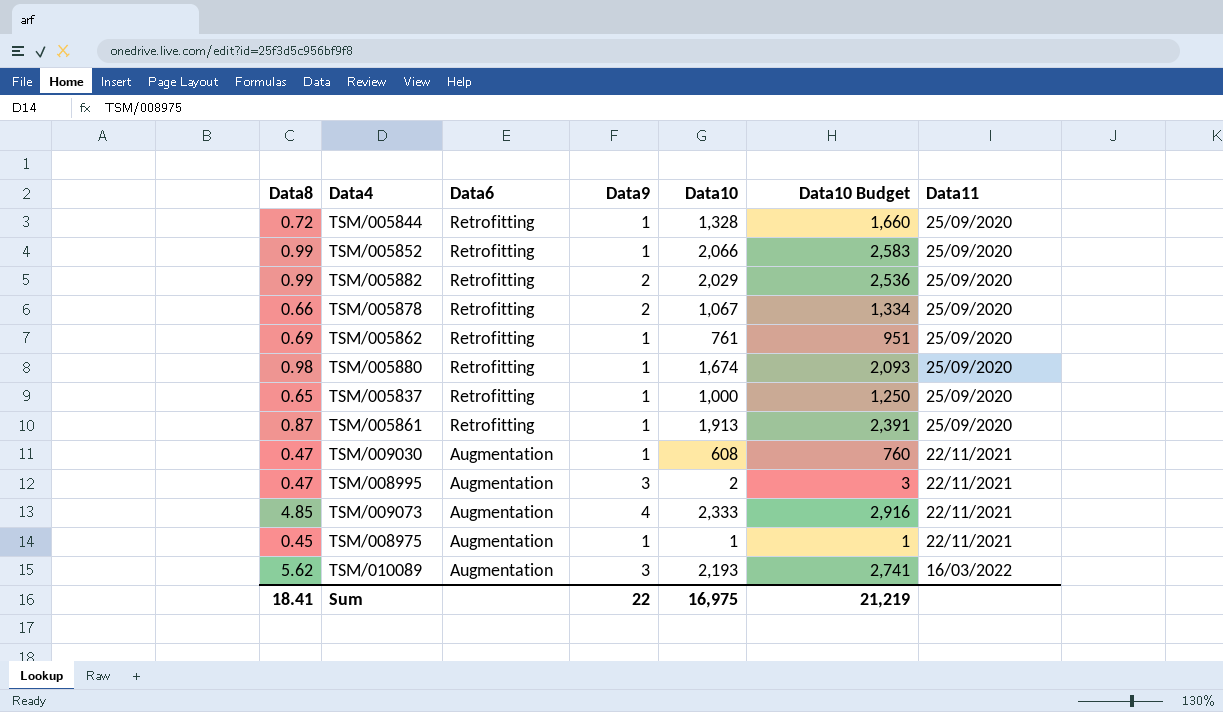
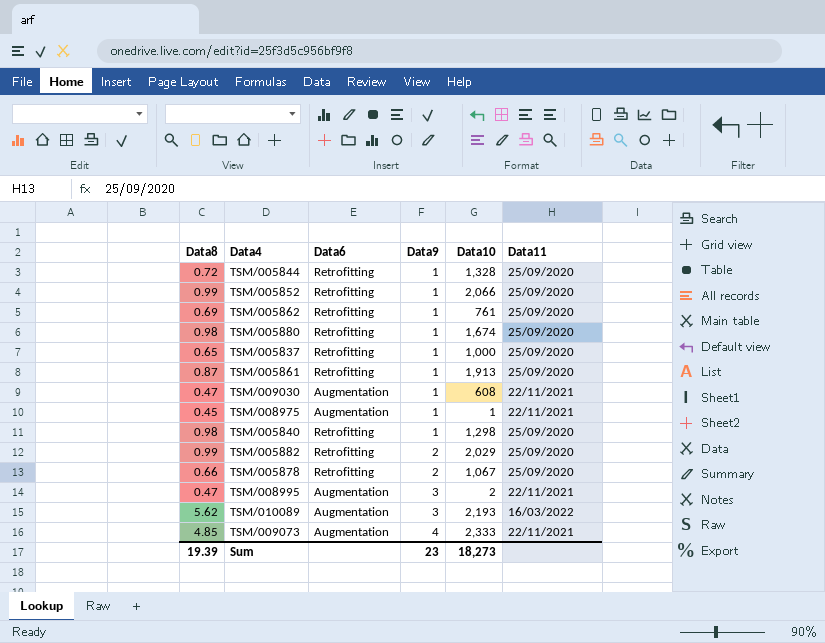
row order: Data6 descending -> Data9 ascending
column Data10 Budget | formula: [Data10] * 1.25 -> none
row TSM/005840: none -> 0.98 | Retrofitting | 1 | 1,298 | 25/09/2020
Sum | Data8: 18.41 -> 19.39
Sum | Data9: 22 -> 23
Sum | Data10: 16,975 -> 18,273

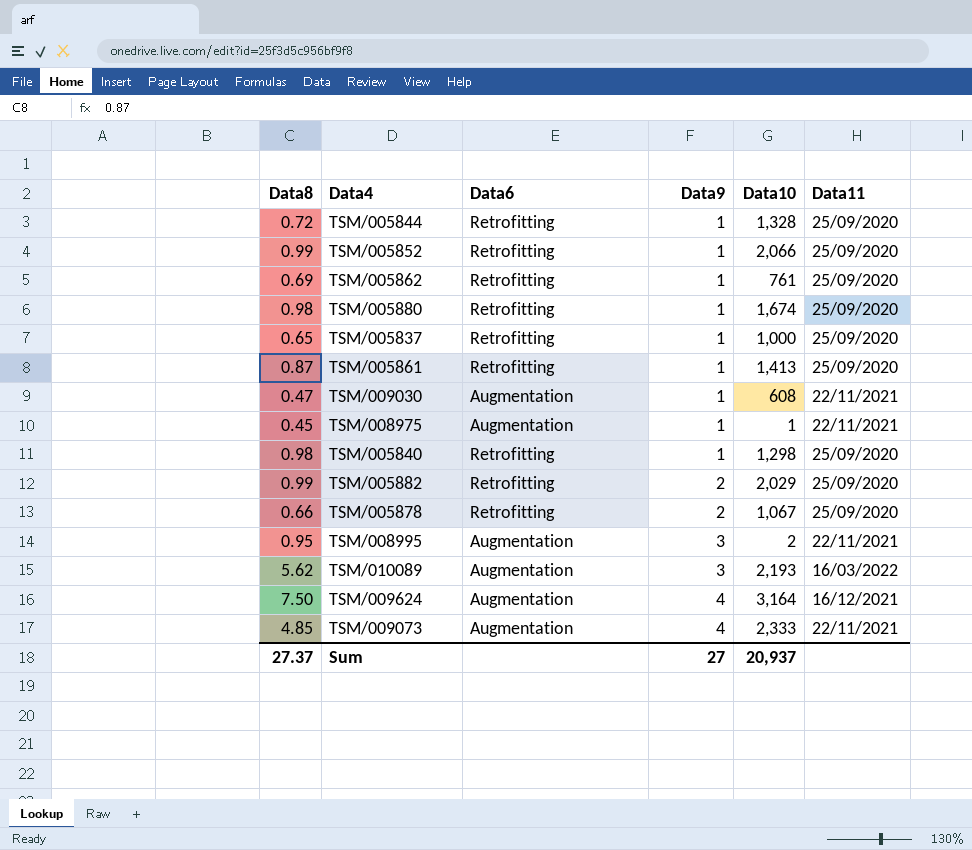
TSM/005861 | Data10: 1,913 -> 1,413
TSM/008995 | Data8: 0.47 -> 0.95
row TSM/009624: none -> 7.50 | Augmentation | 4 | 3,164 | 16/12/2021
Sum | Data8: 19.39 -> 27.37
Sum | Data9: 23 -> 27
Sum | Data10: 18,273 -> 20,937

